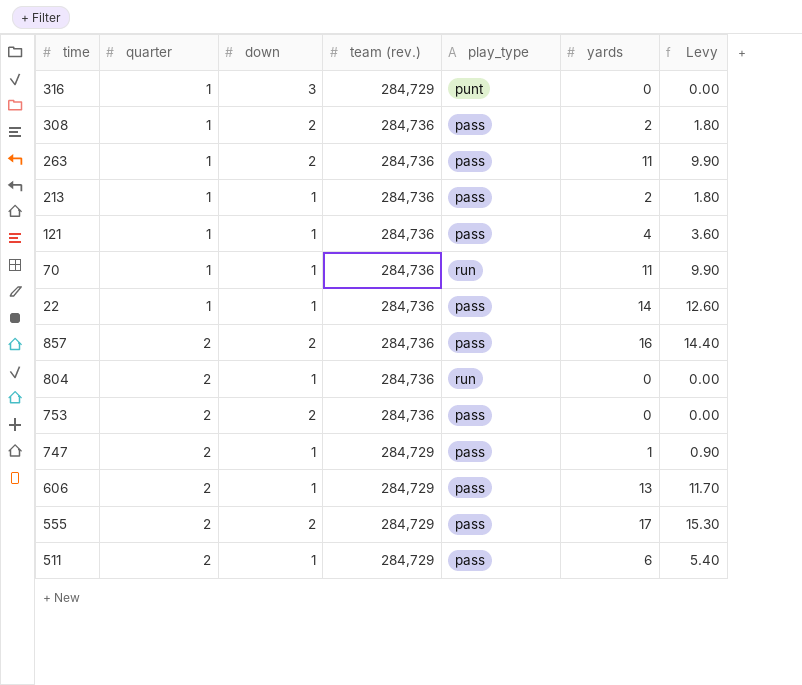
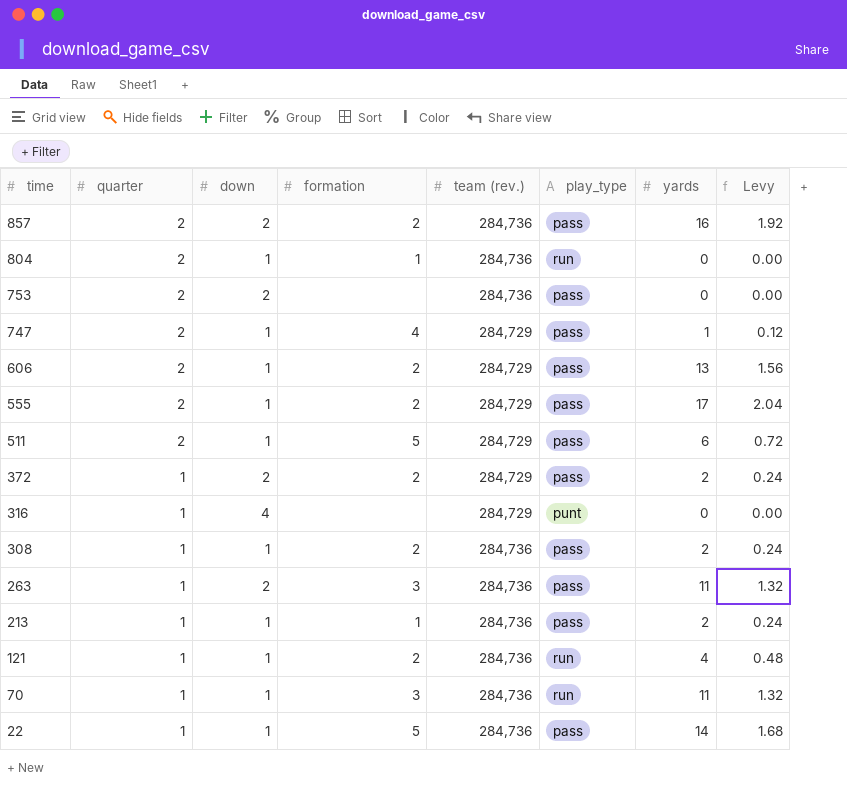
row order: quarter ascending -> time descending
column formation | position: none -> 4
column Levy | formula: [yards] * 0.9 -> [yards] * 0.12
555 | down: 2 -> 1
row 372: none -> 1 | 2 | 2 | 284,729 | pass | 2 | 0.24
316 | down: 3 -> 4
308 | down: 2 -> 1
121 | play_type: pass -> run

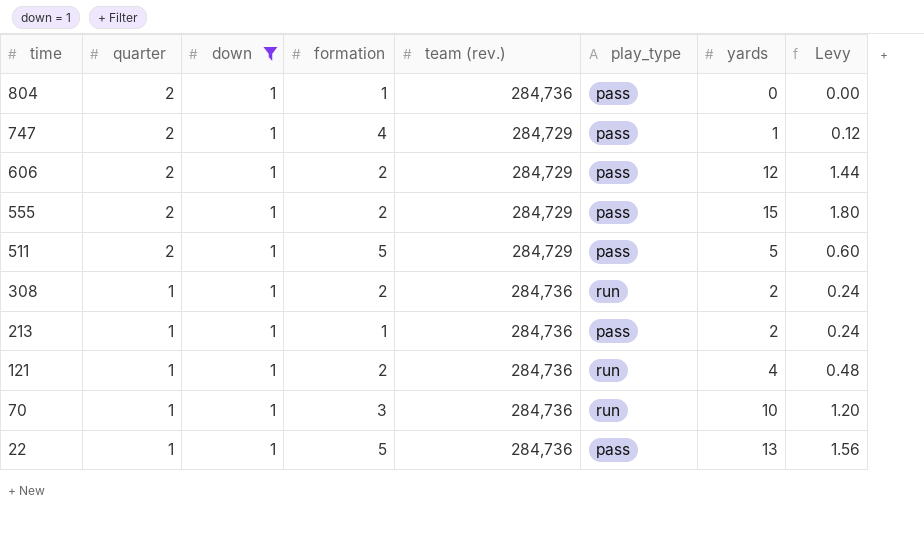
filter: none -> down = 1
804 | play_type: run -> pass
606 | yards: 13 -> 12
606 | Levy: 1.56 -> 1.44
555 | yards: 17 -> 15
555 | Levy: 2.04 -> 1.80
511 | yards: 6 -> 5
511 | Levy: 0.72 -> 0.60
308 | play_type: pass -> run
70 | yards: 11 -> 10
70 | Levy: 1.32 -> 1.20
22 | yards: 14 -> 13
22 | Levy: 1.68 -> 1.56

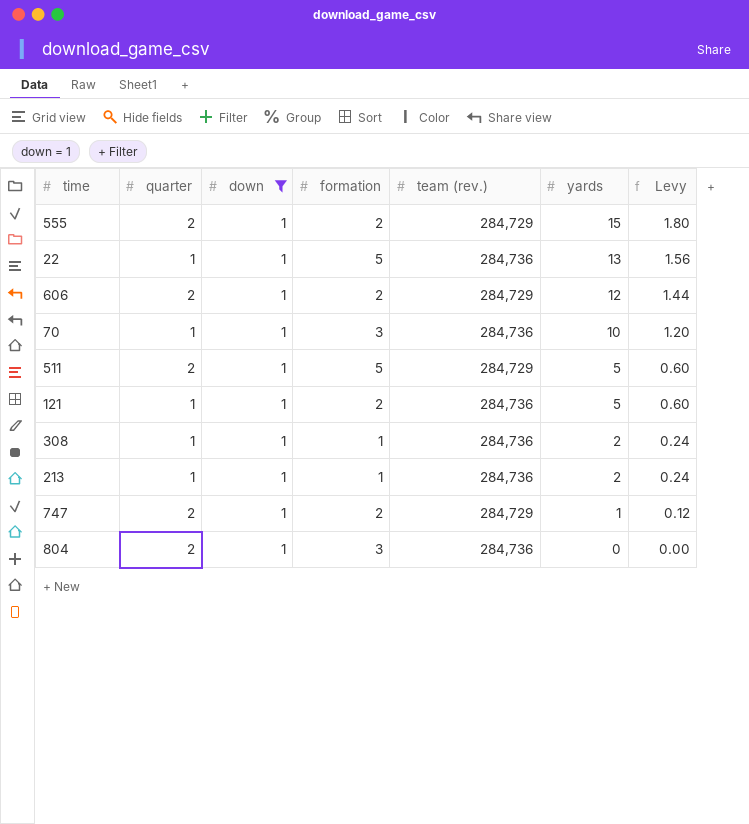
row order: time descending -> yards descending
column play_type | position: 6 -> none
121 | yards: 4 -> 5
121 | Levy: 0.48 -> 0.60
308 | formation: 2 -> 1
747 | formation: 4 -> 2
804 | formation: 1 -> 3

